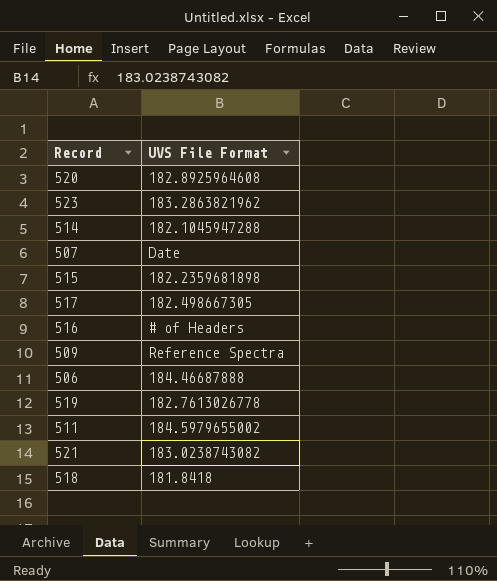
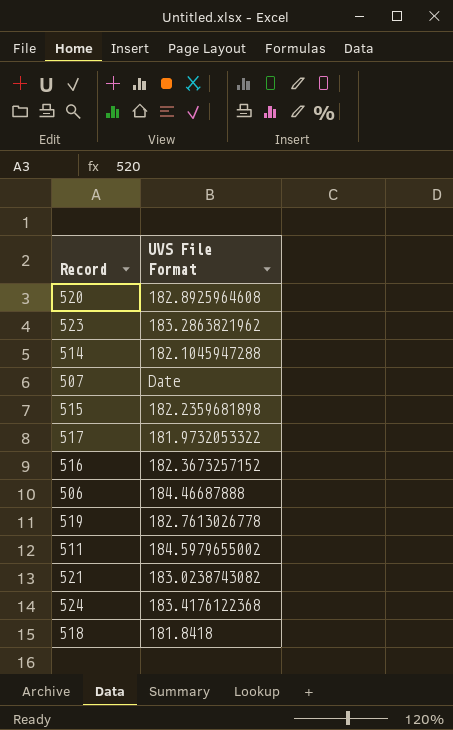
row 509: Reference Spectra -> none
517 | UVS File Format: 182.498667305 -> 181.9732053322
516 | UVS File Format: # of Headers -> 182.3673257152
row 524: none -> 183.4176122368

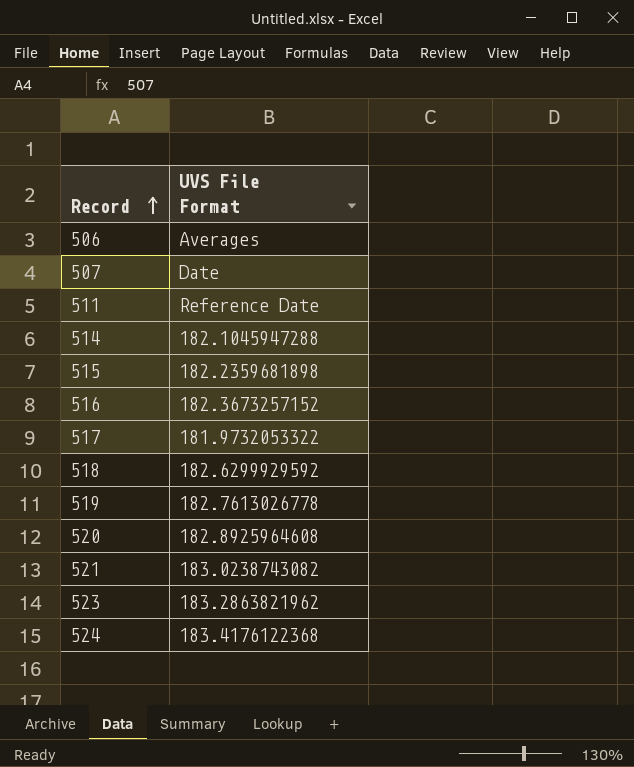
row order: none -> Record ascending
506 | UVS File Format: 184.46687888 -> Averages
511 | UVS File Format: 184.5979655002 -> Reference Date
518 | UVS File Format: 181.8418 -> 182.6299929592

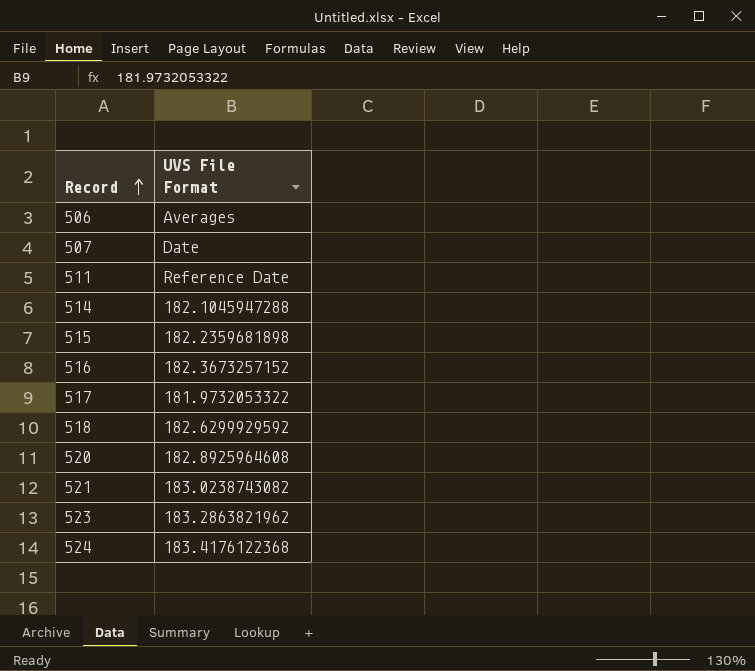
row 519: 182.7613026778 -> none

